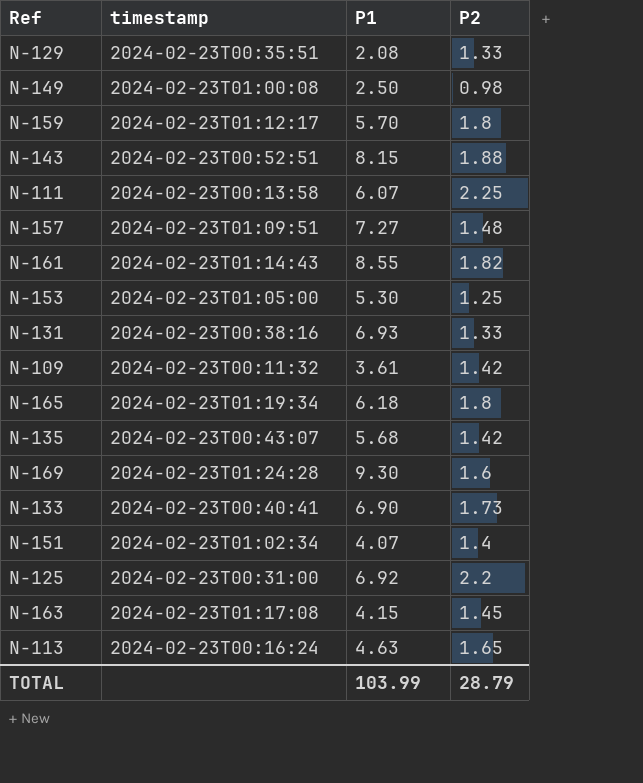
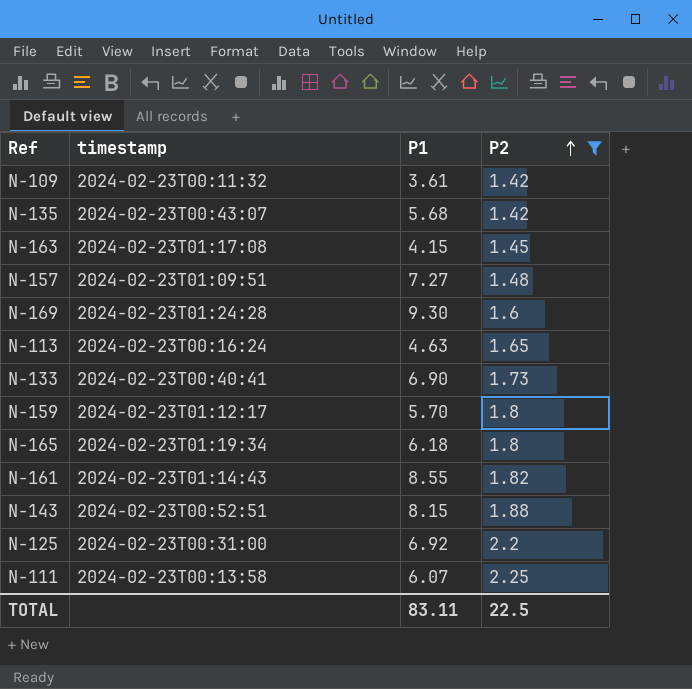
filter: none -> P2 >= 1.42
row order: none -> P2 ascending
TOTAL | P1: 103.99 -> 83.11
TOTAL | P2: 28.79 -> 22.5

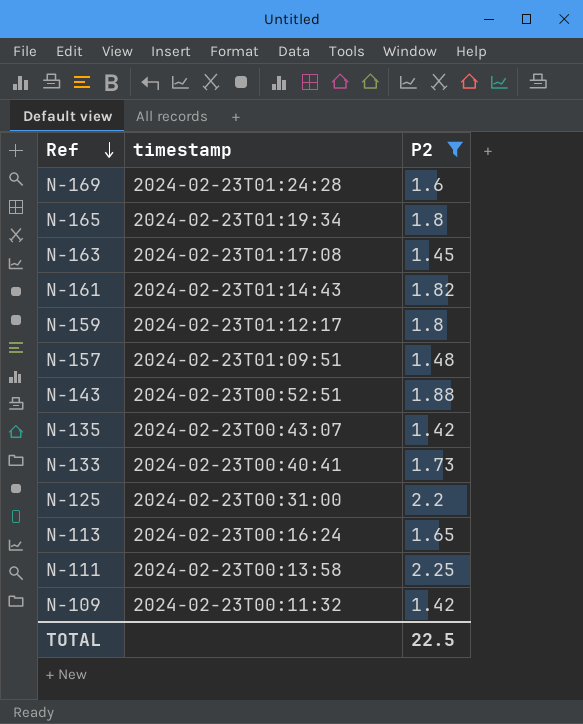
row order: P2 ascending -> Ref descending
column P1 | position: 3 -> none

